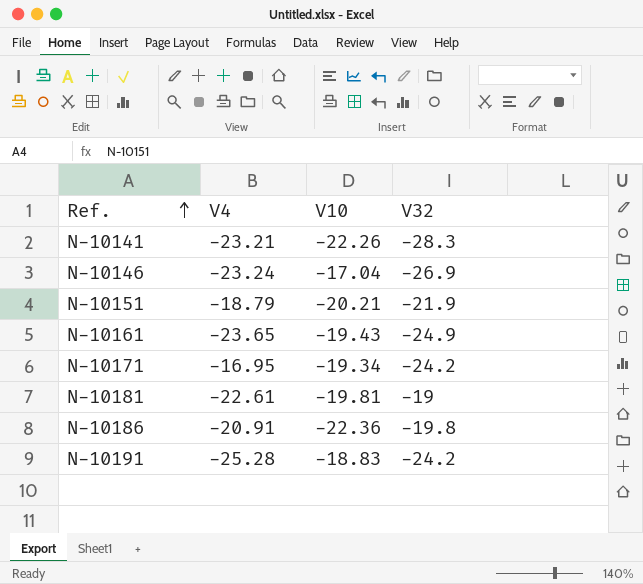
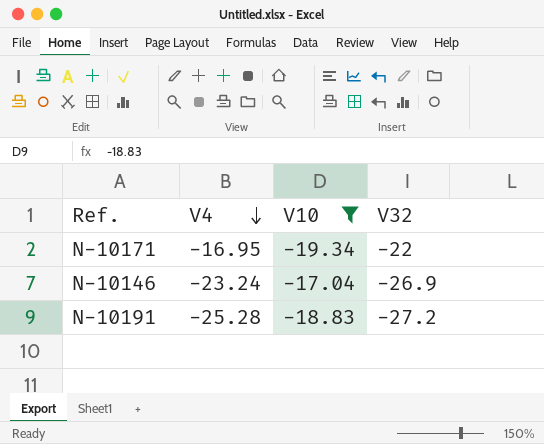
filter: none -> V10 >= -19.34
row order: Ref. ascending -> V4 descending
N-10171 | V32: -24.2 -> -22
N-10191 | V32: -24.2 -> -27.2

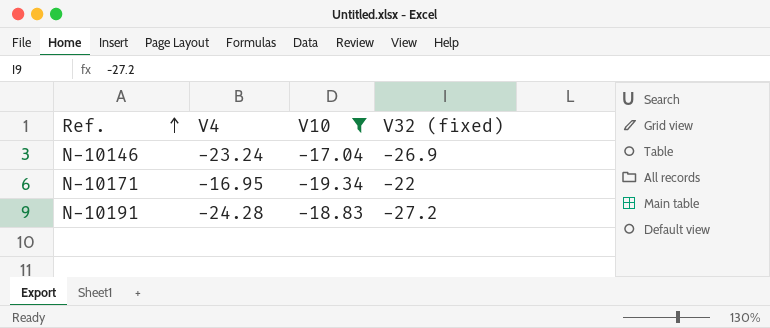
row order: V4 descending -> Ref. ascending
column name: V32 -> V32 (fixed)
N-10191 | V4: -25.28 -> -24.28

